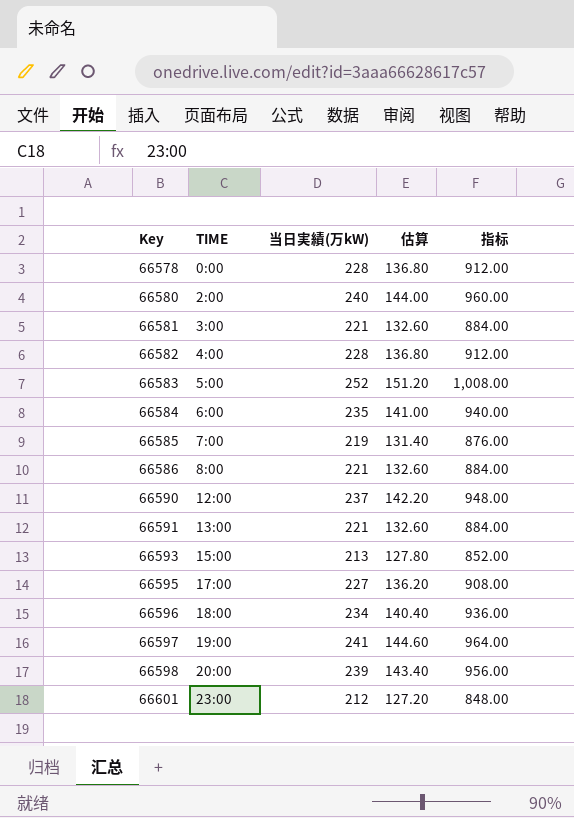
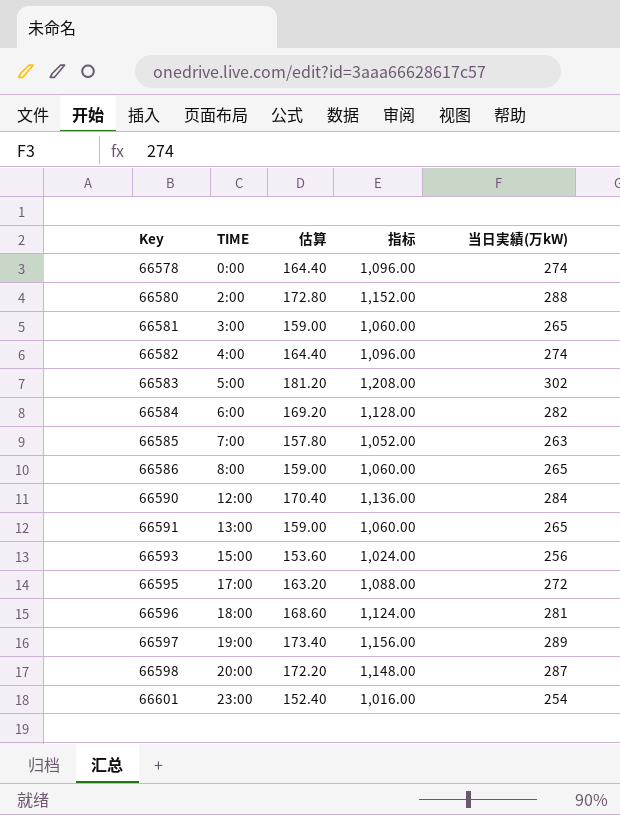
column 当日実績(万kW) | position: 3 -> 5
66578 | 估算: 136.80 -> 164.40
66578 | 指标: 912.00 -> 1,096.00
66578 | 当日実績(万kW): 228 -> 274
66580 | 估算: 144.00 -> 172.80
66580 | 指标: 960.00 -> 1,152.00
66580 | 当日実績(万kW): 240 -> 288
66581 | 估算: 132.60 -> 159.00
66581 | 指标: 884.00 -> 1,060.00
66581 | 当日実績(万kW): 221 -> 265
66582 | 估算: 136.80 -> 164.40
66582 | 指标: 912.00 -> 1,096.00
66582 | 当日実績(万kW): 228 -> 274
66583 | 估算: 151.20 -> 181.20
66583 | 指标: 1,008.00 -> 1,208.00
66583 | 当日実績(万kW): 252 -> 302
66584 | 估算: 141.00 -> 169.20
66584 | 指标: 940.00 -> 1,128.00
66584 | 当日実績(万kW): 235 -> 282
66585 | 估算: 131.40 -> 157.80
66585 | 指标: 876.00 -> 1,052.00
66585 | 当日実績(万kW): 219 -> 263
66586 | 估算: 132.60 -> 159.00
66586 | 指标: 884.00 -> 1,060.00
66586 | 当日実績(万kW): 221 -> 265
66590 | 估算: 142.20 -> 170.40
66590 | 指标: 948.00 -> 1,136.00
66590 | 当日実績(万kW): 237 -> 284
66591 | 估算: 132.60 -> 159.00
66591 | 指标: 884.00 -> 1,060.00
66591 | 当日実績(万kW): 221 -> 265
66593 | 估算: 127.80 -> 153.60
66593 | 指标: 852.00 -> 1,024.00
66593 | 当日実績(万kW): 213 -> 256
66595 | 估算: 136.20 -> 163.20
66595 | 指标: 908.00 -> 1,088.00
66595 | 当日実績(万kW): 227 -> 272
66596 | 估算: 140.40 -> 168.60
66596 | 指标: 936.00 -> 1,124.00
66596 | 当日実績(万kW): 234 -> 281
66597 | 估算: 144.60 -> 173.40
66597 | 指标: 964.00 -> 1,156.00
66597 | 当日実績(万kW): 241 -> 289
66598 | 估算: 143.40 -> 172.20
66598 | 指标: 956.00 -> 1,148.00
66598 | 当日実績(万kW): 239 -> 287
66601 | 估算: 127.20 -> 152.40
66601 | 指标: 848.00 -> 1,016.00
66601 | 当日実績(万kW): 212 -> 254

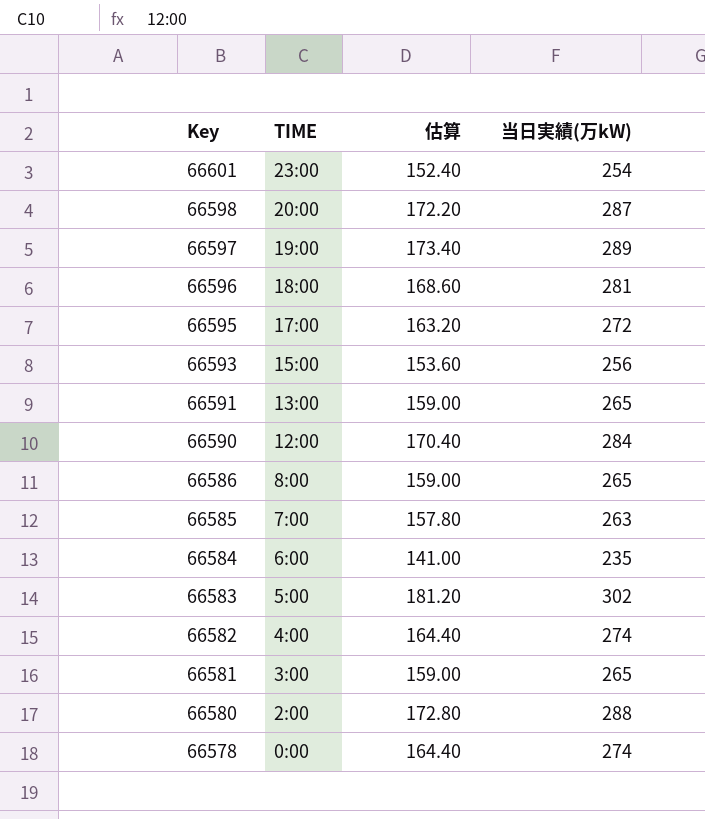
row order: Key ascending -> Key descending
column 指标 | formula: [当日実績(万kW)] * 4 -> none
66584 | 估算: 169.20 -> 141.00
66584 | 当日実績(万kW): 282 -> 235

